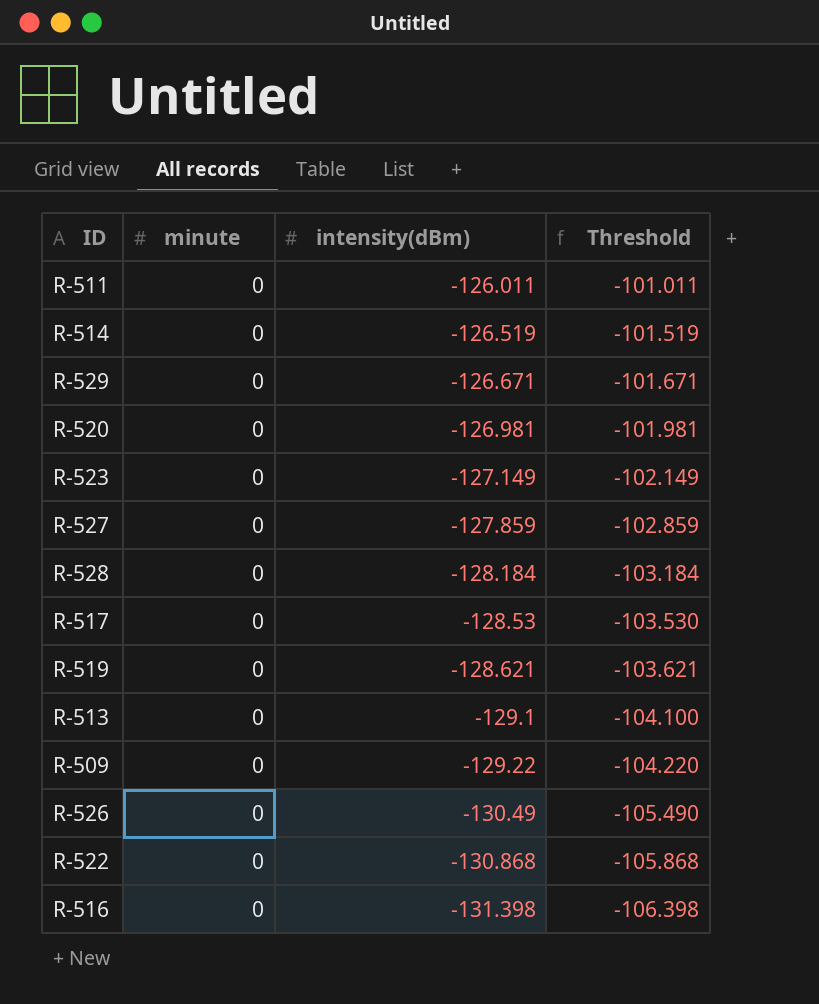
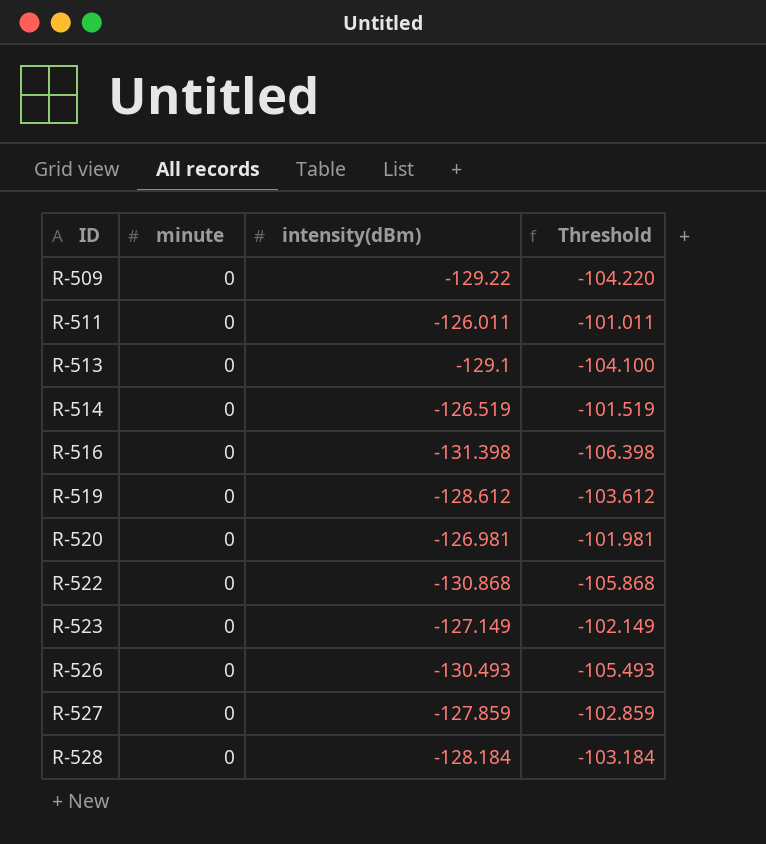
row order: intensity(dBm) descending -> ID ascending
row R-529: 0 | -126.671 | -101.671 -> none
row R-517: 0 | -128.53 | -103.530 -> none
R-519 | intensity(dBm): -128.621 -> -128.612
R-519 | Threshold: -103.621 -> -103.612
R-526 | intensity(dBm): -130.49 -> -130.493
R-526 | Threshold: -105.490 -> -105.493

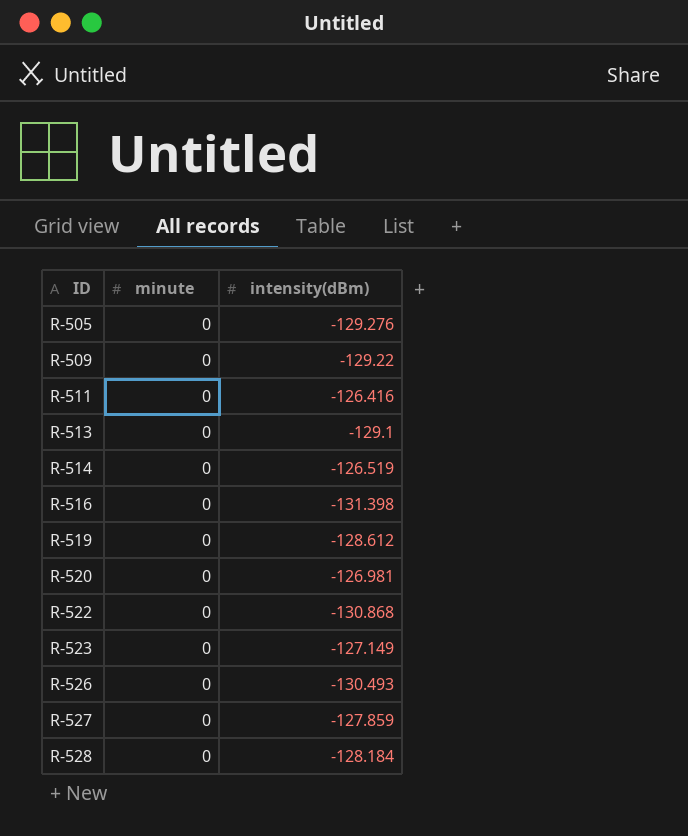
column Threshold | formula: [intensity(dBm)] + 25 -> none
row R-505: none -> 0 | -129.276
R-511 | intensity(dBm): -126.011 -> -126.416

